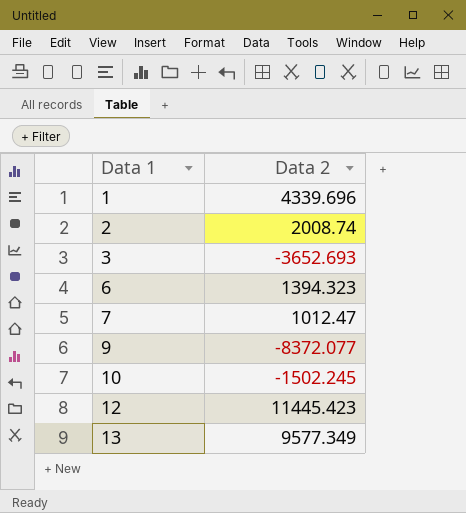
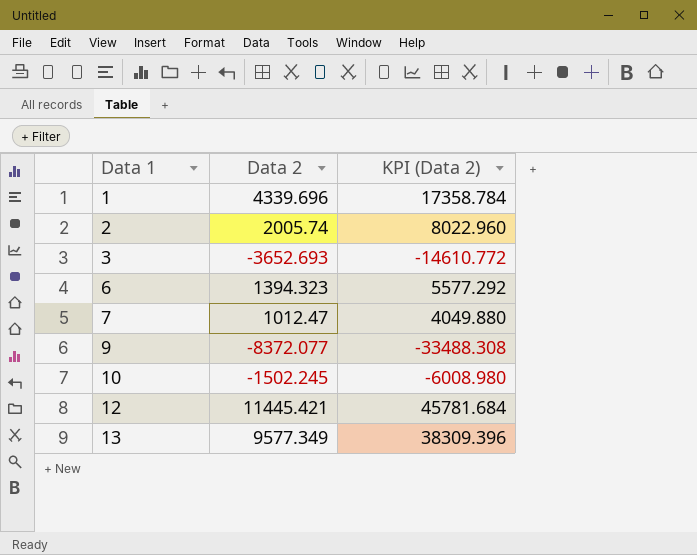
column KPI (Data 2) | formula: none -> [Data 2] * 4
2 | Data 2: 2008.74 -> 2005.74
12 | Data 2: 11445.423 -> 11445.421

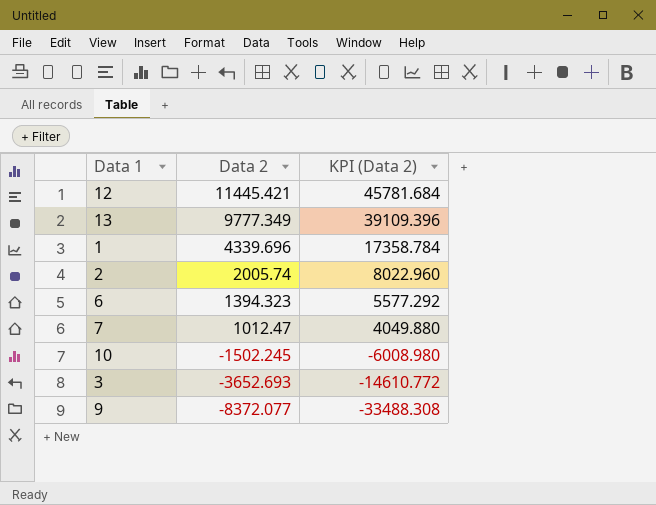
row order: Data 1 ascending -> Data 2 descending
13 | Data 2: 9577.349 -> 9777.349
13 | KPI (Data 2): 38309.396 -> 39109.396

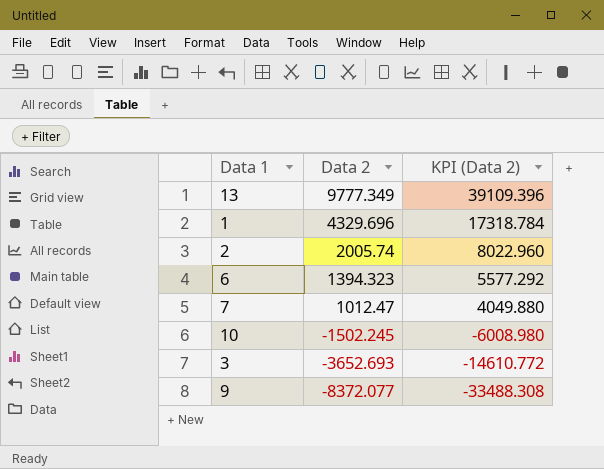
row 12: 11445.421 | 45781.684 -> none
1 | Data 2: 4339.696 -> 4329.696
1 | KPI (Data 2): 17358.784 -> 17318.784

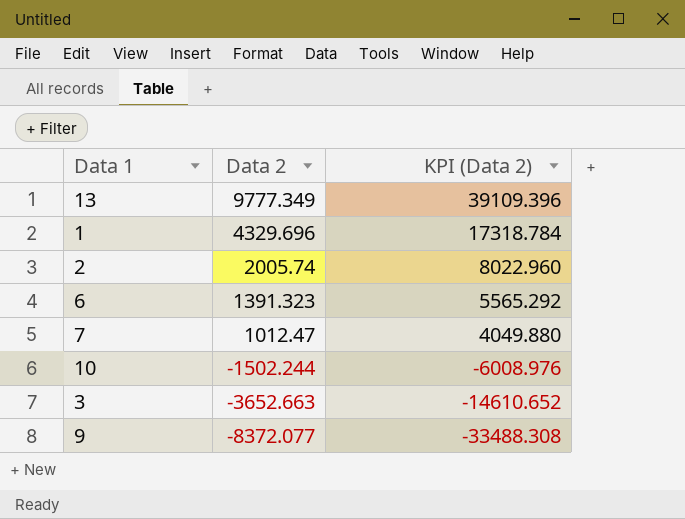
6 | Data 2: 1394.323 -> 1391.323
6 | KPI (Data 2): 5577.292 -> 5565.292
10 | Data 2: -1502.245 -> -1502.244
10 | KPI (Data 2): -6008.980 -> -6008.976
3 | Data 2: -3652.693 -> -3652.663
3 | KPI (Data 2): -14610.772 -> -14610.652

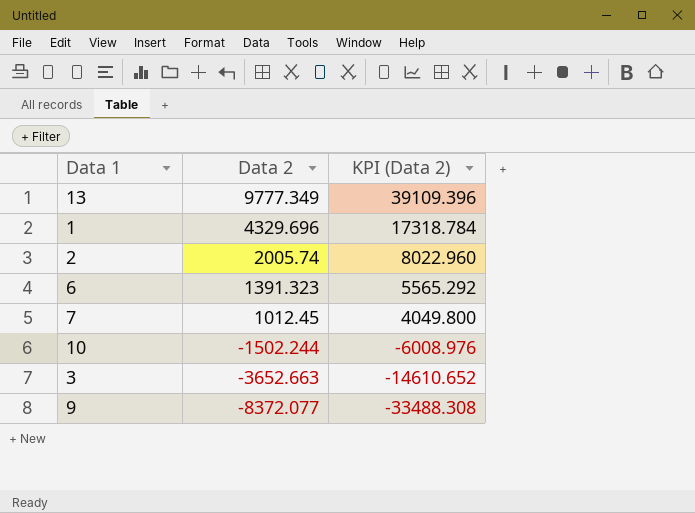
7 | Data 2: 1012.47 -> 1012.45
7 | KPI (Data 2): 4049.880 -> 4049.800

